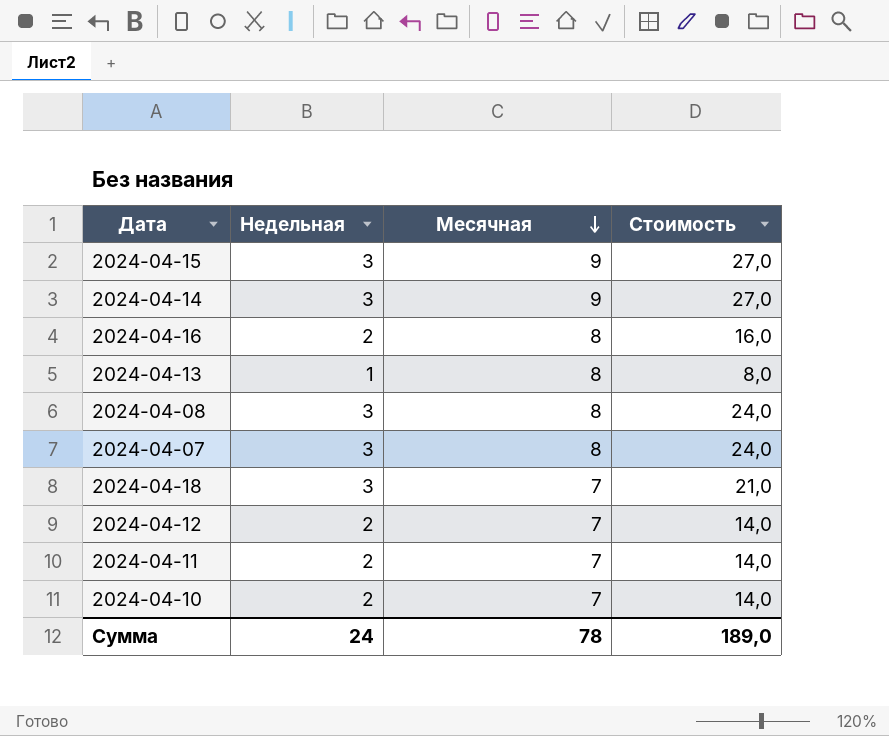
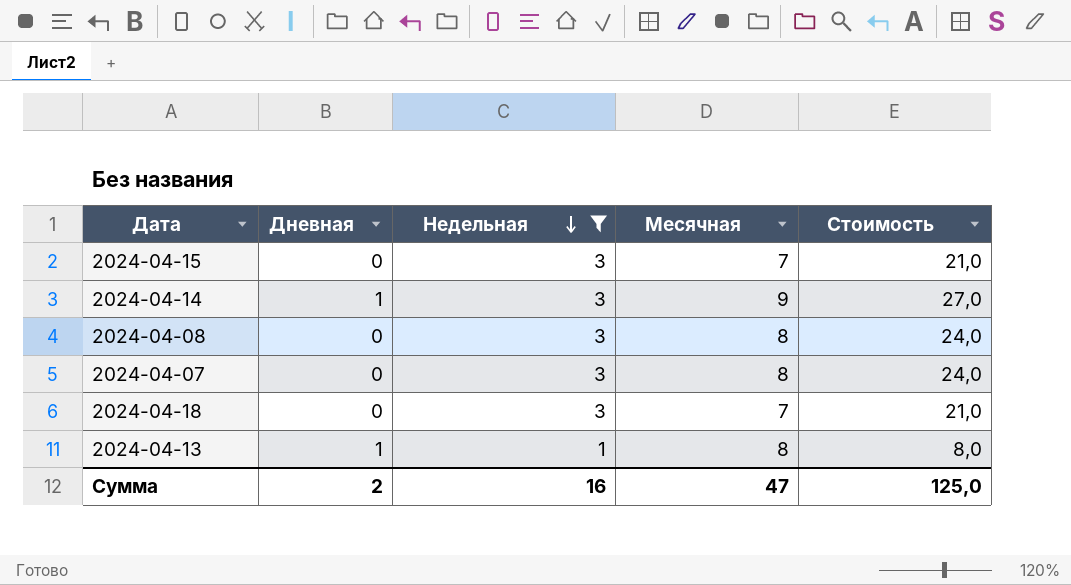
filter: none -> Недельная != 2
row order: Месячная descending -> Недельная descending
column Дневная | position: none -> 2
2024-04-15 | Месячная: 9 -> 7
2024-04-15 | Стоимость: 27,0 -> 21,0
Сумма | Недельная: 24 -> 16
Сумма | Месячная: 78 -> 47
Сумма | Стоимость: 189,0 -> 125,0

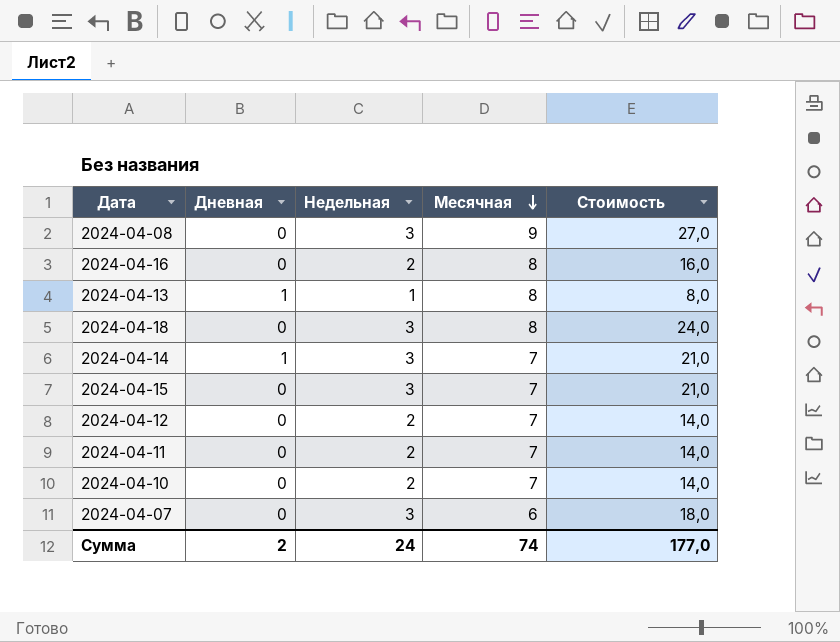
filter: Недельная != 2 -> none
row order: Недельная descending -> Месячная descending
2024-04-08 | Месячная: 8 -> 9
2024-04-08 | Стоимость: 24,0 -> 27,0
2024-04-18 | Месячная: 7 -> 8
2024-04-18 | Стоимость: 21,0 -> 24,0
2024-04-14 | Месячная: 9 -> 7
2024-04-14 | Стоимость: 27,0 -> 21,0
2024-04-07 | Месячная: 8 -> 6
2024-04-07 | Стоимость: 24,0 -> 18,0
Сумма | Недельная: 16 -> 24
Сумма | Месячная: 47 -> 74
Сумма | Стоимость: 125,0 -> 177,0

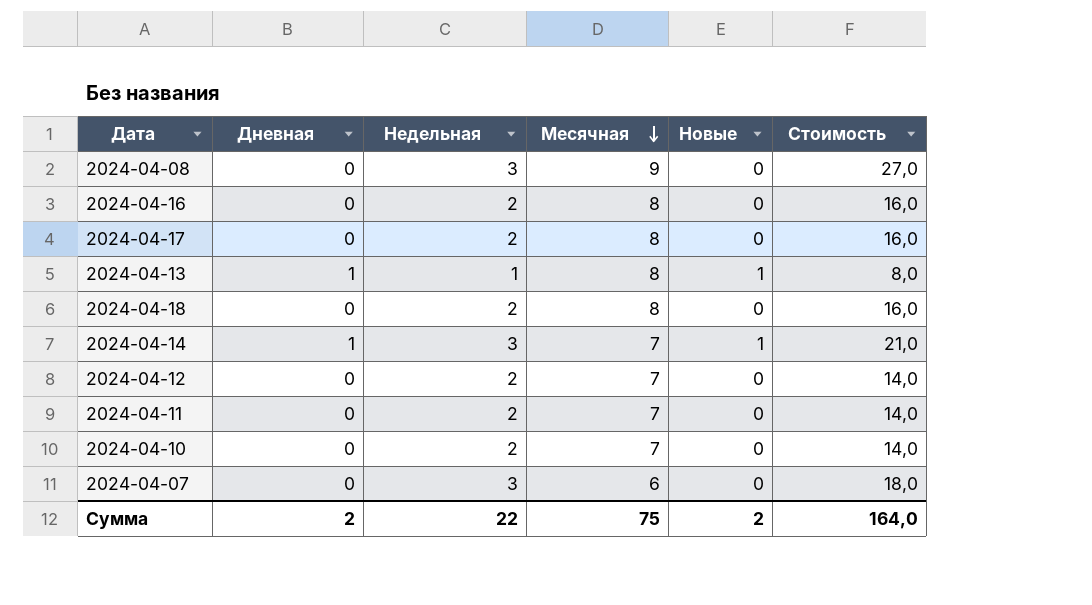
column Новые | position: none -> 5
row 2024-04-15: 0 | 3 | 7 | 21,0 -> none
row 2024-04-17: none -> 0 | 2 | 8 | 0 | 16,0
2024-04-18 | Недельная: 3 -> 2
2024-04-18 | Стоимость: 24,0 -> 16,0
Сумма | Недельная: 24 -> 22
Сумма | Месячная: 74 -> 75
Сумма | Стоимость: 177,0 -> 164,0

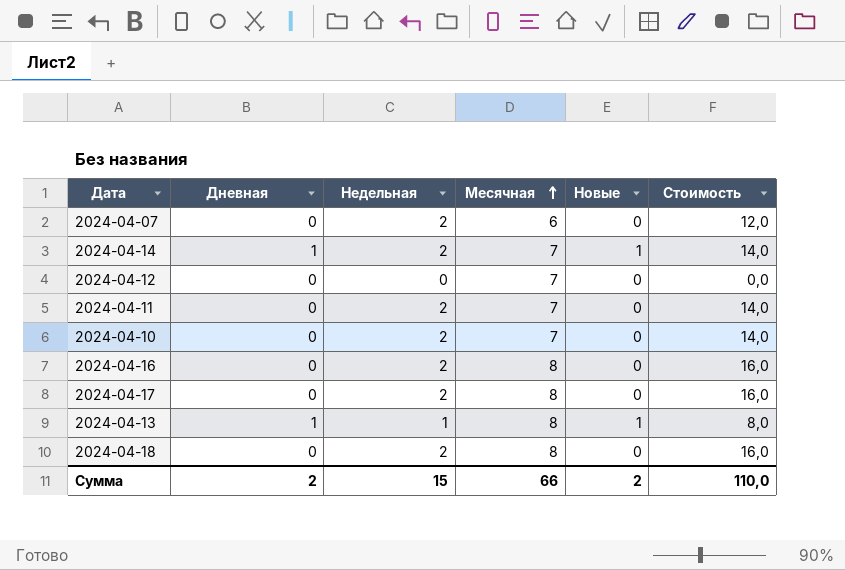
row order: Месячная descending -> Месячная ascending
row 2024-04-08: 0 | 3 | 9 | 0 | 27,0 -> none
2024-04-07 | Недельная: 3 -> 2
2024-04-07 | Стоимость: 18,0 -> 12,0
2024-04-14 | Недельная: 3 -> 2
2024-04-14 | Стоимость: 21,0 -> 14,0
2024-04-12 | Недельная: 2 -> 0
2024-04-12 | Стоимость: 14,0 -> 0,0
Сумма | Недельная: 22 -> 15
Сумма | Месячная: 75 -> 66
Сумма | Стоимость: 164,0 -> 110,0

